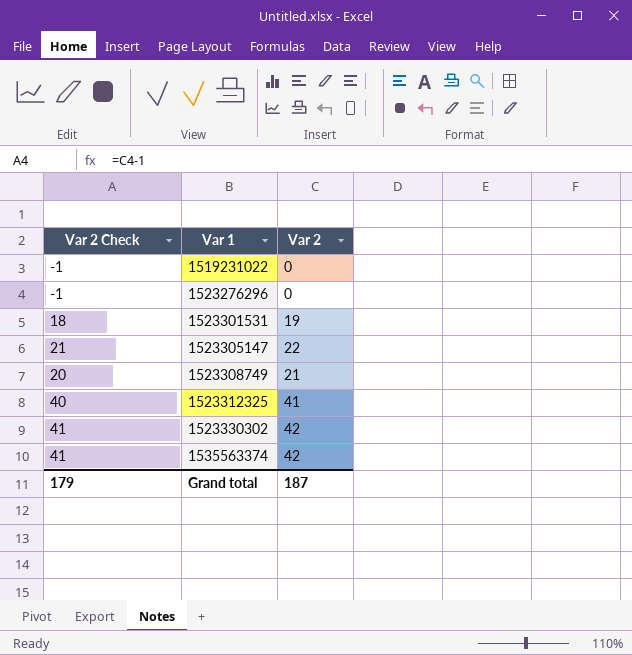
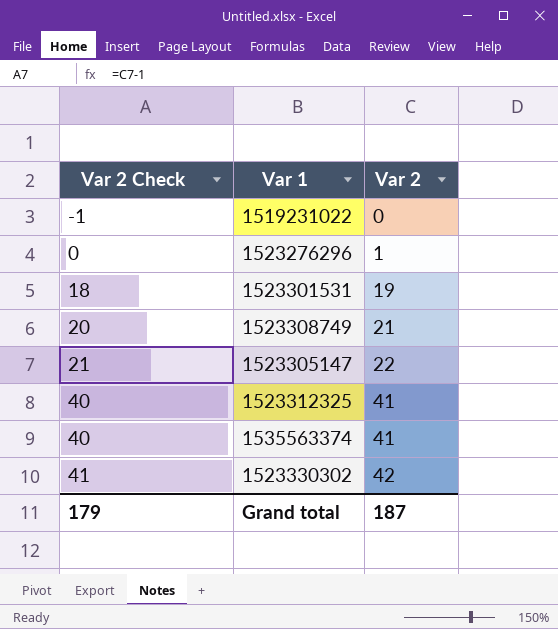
row order: Var 1 ascending -> Var 2 Check ascending
1523276296 | Var 2 Check: -1 -> 0
1523276296 | Var 2: 0 -> 1
1535563374 | Var 2 Check: 41 -> 40
1535563374 | Var 2: 42 -> 41

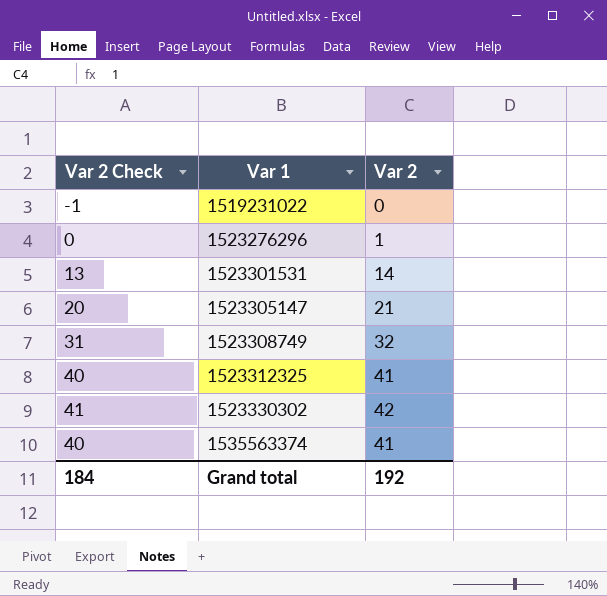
row order: Var 2 Check ascending -> Var 1 ascending
1523301531 | Var 2 Check: 18 -> 13
1523301531 | Var 2: 19 -> 14
1523305147 | Var 2 Check: 21 -> 20
1523305147 | Var 2: 22 -> 21
1523308749 | Var 2 Check: 20 -> 31
1523308749 | Var 2: 21 -> 32
Grand total | Var 2 Check: 179 -> 184
Grand total | Var 2: 187 -> 192

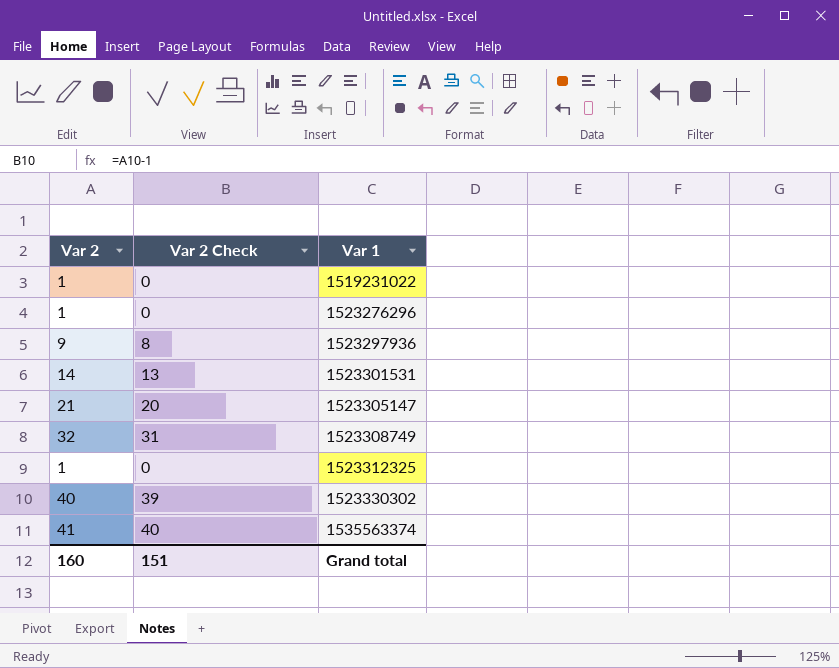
column Var 2 | position: 3 -> 1
1519231022 | Var 2: 0 -> 1
1519231022 | Var 2 Check: -1 -> 0
row 1523297936: none -> 9 | 8
1523312325 | Var 2: 41 -> 1
1523312325 | Var 2 Check: 40 -> 0
1523330302 | Var 2: 42 -> 40
1523330302 | Var 2 Check: 41 -> 39
Grand total | Var 2: 192 -> 160
Grand total | Var 2 Check: 184 -> 151

